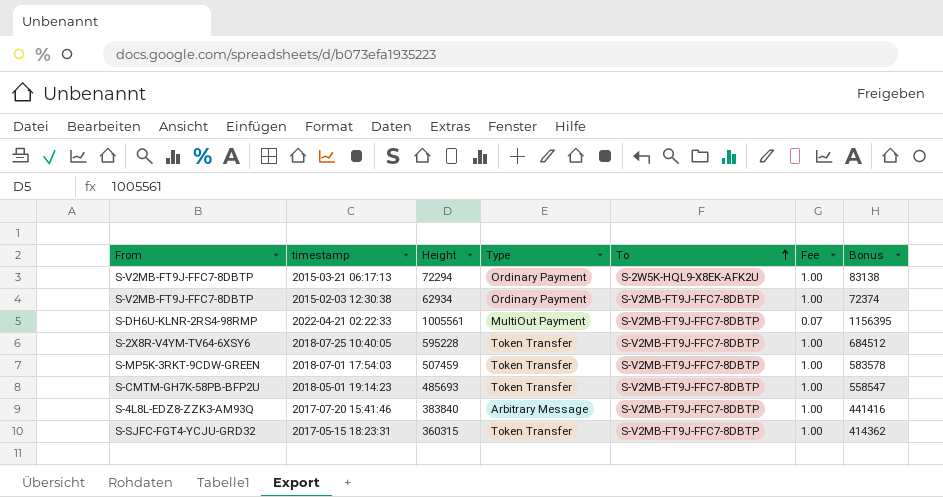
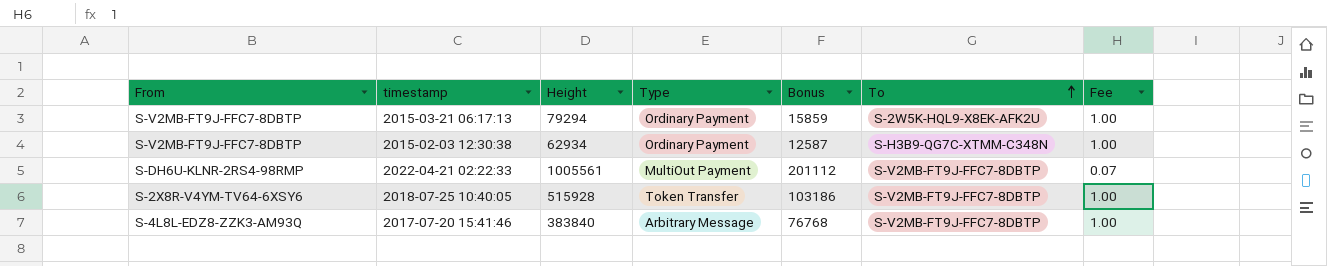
column Bonus | formula: [Height] * 1.15 -> [Height] * 0.2
column Bonus | position: 7 -> 5
row 2018-07-01 17:54:03: S-MP5K-3RKT-9CDW-GREEN | 507459 | Token Transfer | S-V2MB-FT9J-FFC7-8DBTP | 1.00 | 583578 -> none
row 2018-05-01 19:14:23: S-CMTM-GH7K-58PB-BFP2U | 485693 | Token Transfer | S-V2MB-FT9J-FFC7-8DBTP | 1.00 | 558547 -> none
row 2017-05-15 18:23:31: S-SJFC-FGT4-YCJU-GRD32 | 360315 | Token Transfer | S-V2MB-FT9J-FFC7-8DBTP | 1.00 | 414362 -> none
2015-03-21 06:17:13 | Height: 72294 -> 79294
2015-02-03 12:30:38 | To: S-V2MB-FT9J-FFC7-8DBTP -> S-H3B9-QG7C-XTMM-C348N
2018-07-25 10:40:05 | Height: 595228 -> 515928

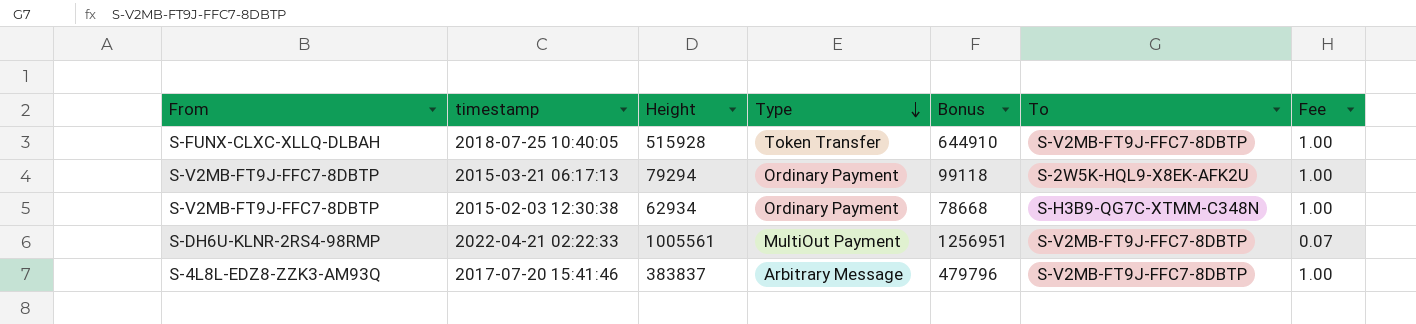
row order: To ascending -> Type descending
column Bonus | formula: [Height] * 0.2 -> [Height] * 1.25
2018-07-25 10:40:05 | From: S-2X8R-V4YM-TV64-6XSY6 -> S-FUNX-CLXC-XLLQ-DLBAH
2017-07-20 15:41:46 | Height: 383840 -> 383837

